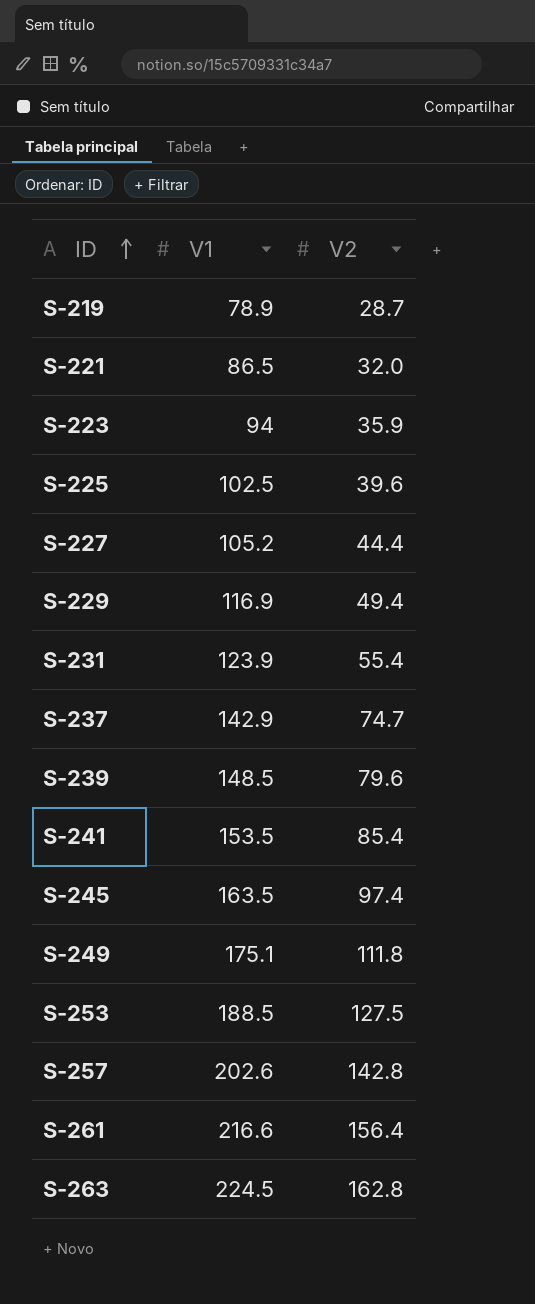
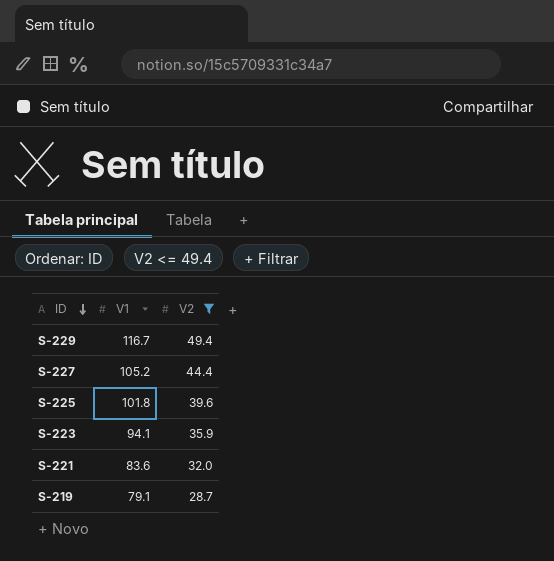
filter: none -> V2 <= 49.4
row order: ID ascending -> ID descending
S-229 | V1: 116.9 -> 116.7
S-225 | V1: 102.5 -> 101.8
S-223 | V1: 94 -> 94.1
S-221 | V1: 86.5 -> 83.6
S-219 | V1: 78.9 -> 79.1

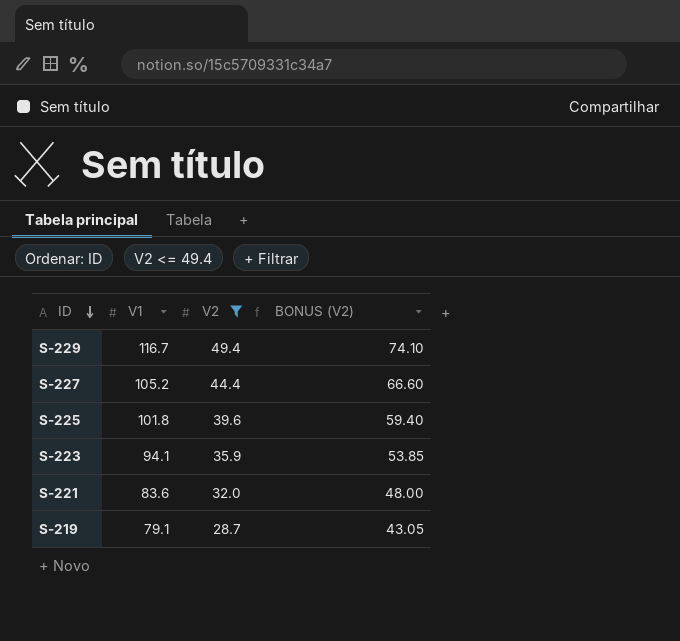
column BONUS (V2) | formula: none -> [V2] * 1.5

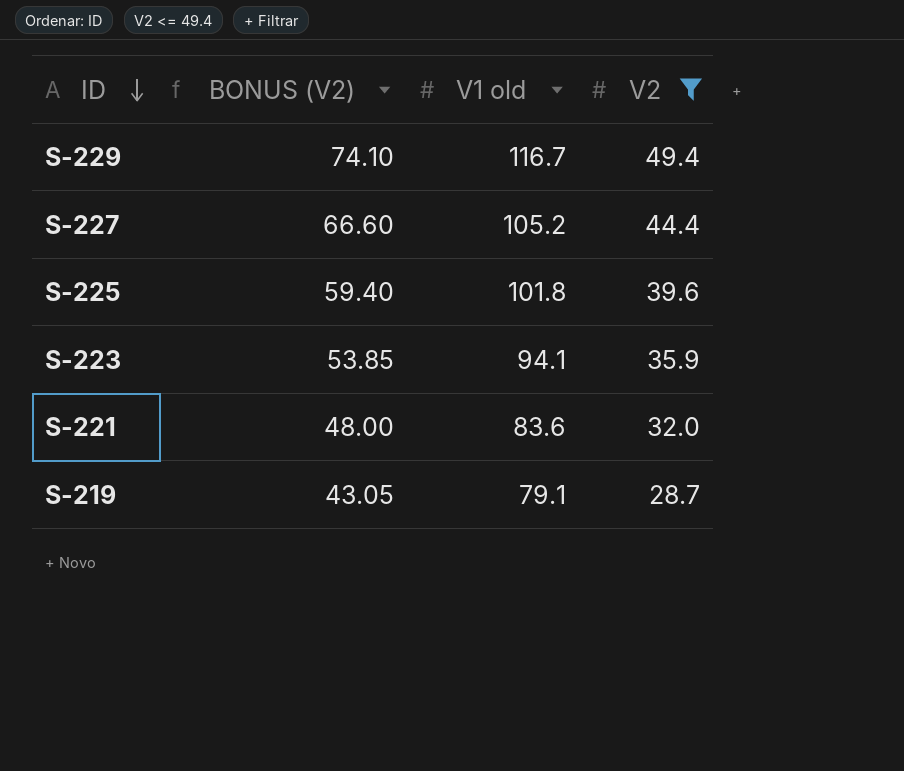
column BONUS (V2) | position: 4 -> 2
column name: V1 -> V1 old

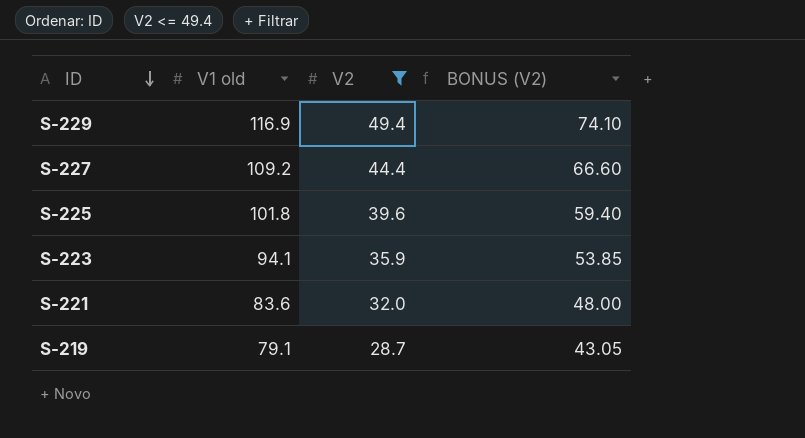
column BONUS (V2) | position: 2 -> 4
S-229 | V1 old: 116.7 -> 116.9
S-227 | V1 old: 105.2 -> 109.2

